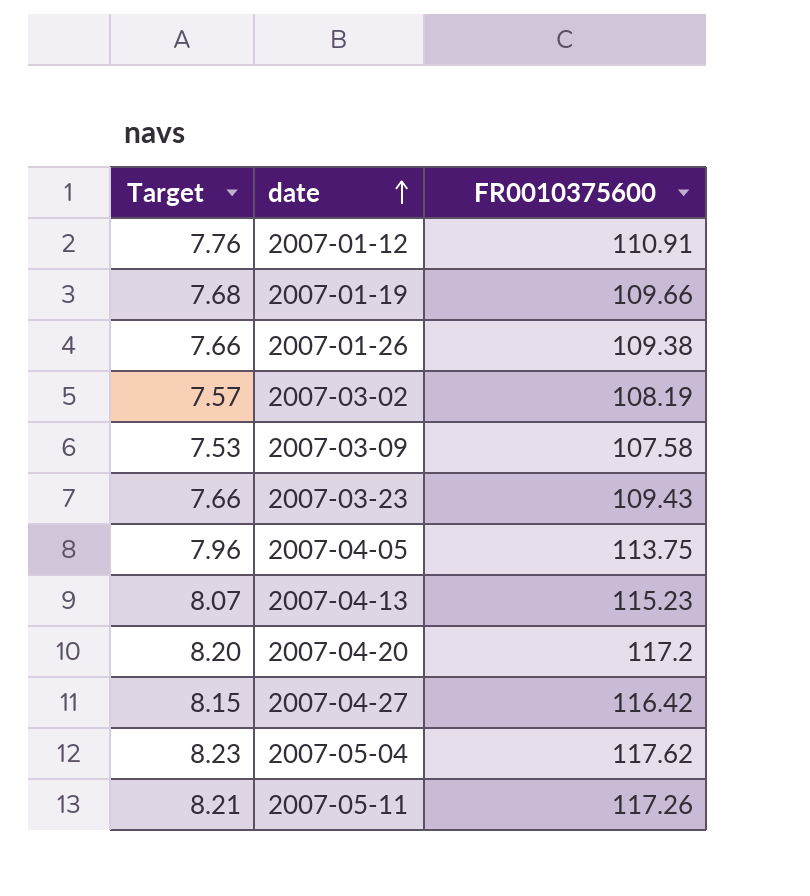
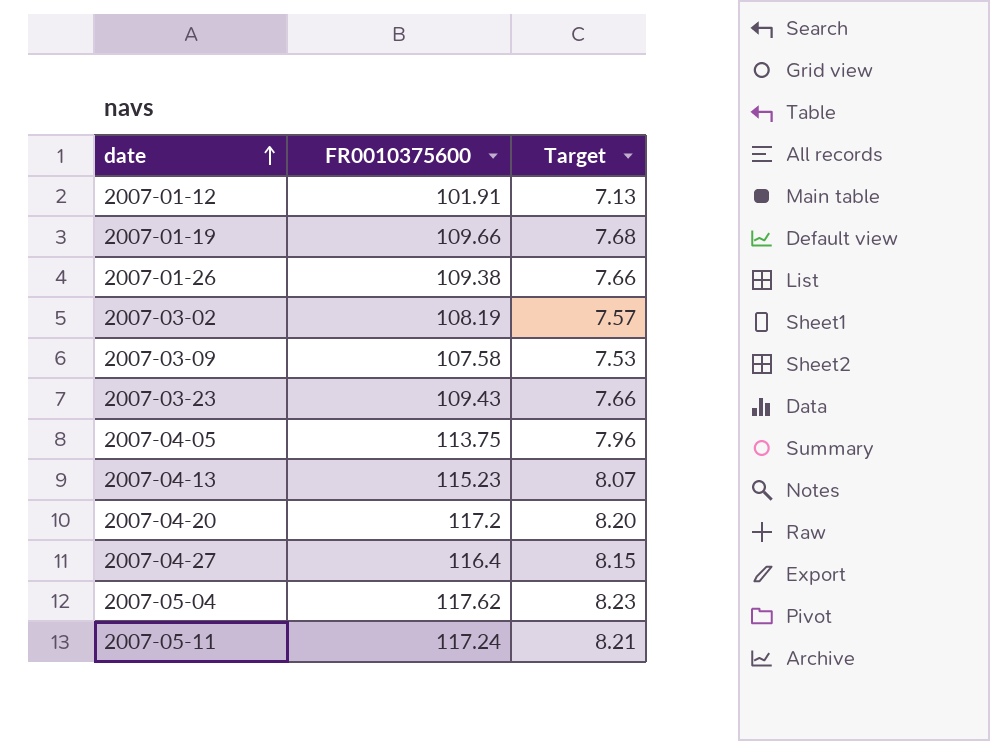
column Target | position: 1 -> 3
2007-01-12 | FR0010375600: 110.91 -> 101.91
2007-01-12 | Target: 7.76 -> 7.13
2007-04-27 | FR0010375600: 116.42 -> 116.4
2007-05-11 | FR0010375600: 117.26 -> 117.24

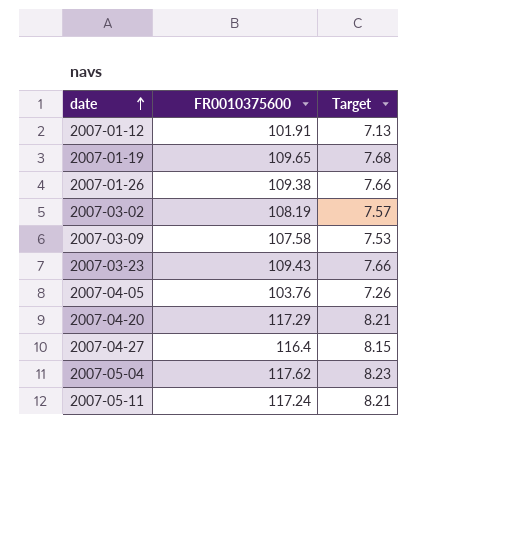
row 2007-04-13: 115.23 | 8.07 -> none
2007-01-19 | FR0010375600: 109.66 -> 109.65
2007-04-05 | FR0010375600: 113.75 -> 103.76
2007-04-05 | Target: 7.96 -> 7.26
2007-04-20 | FR0010375600: 117.2 -> 117.29
2007-04-20 | Target: 8.20 -> 8.21

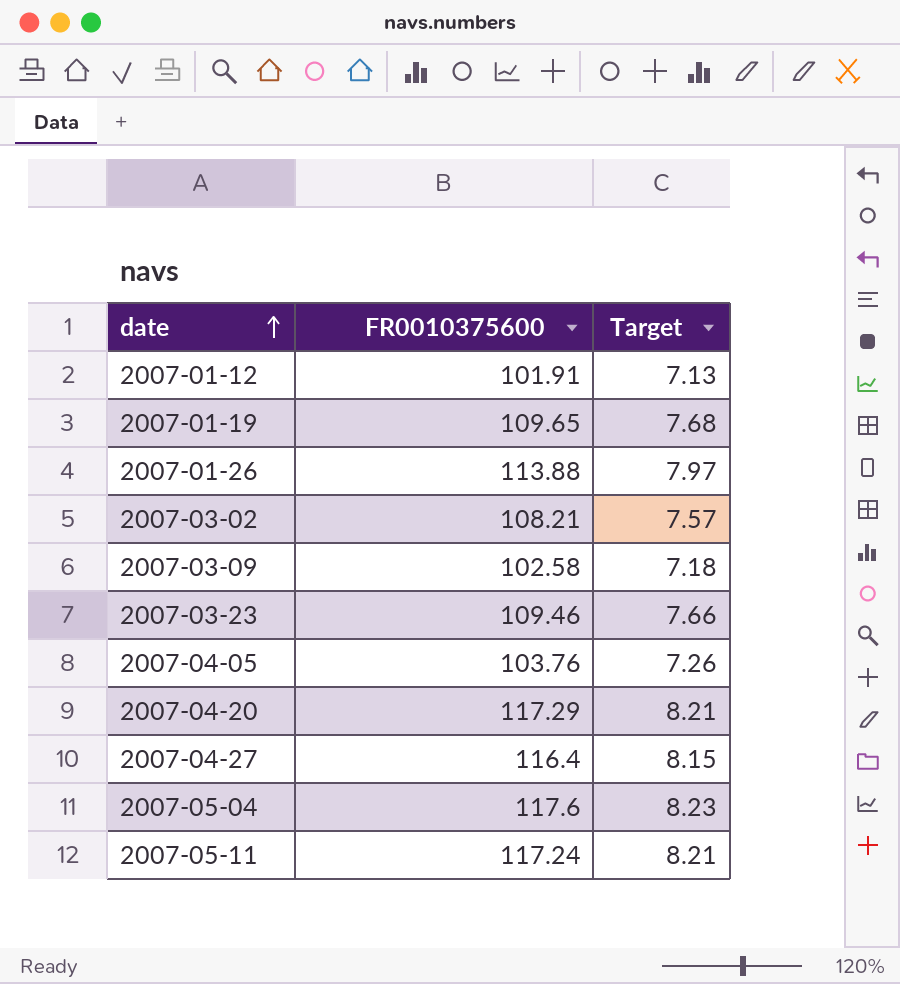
2007-01-26 | FR0010375600: 109.38 -> 113.88
2007-01-26 | Target: 7.66 -> 7.97
2007-03-02 | FR0010375600: 108.19 -> 108.21
2007-03-09 | FR0010375600: 107.58 -> 102.58
2007-03-09 | Target: 7.53 -> 7.18
2007-03-23 | FR0010375600: 109.43 -> 109.46
2007-05-04 | FR0010375600: 117.62 -> 117.6

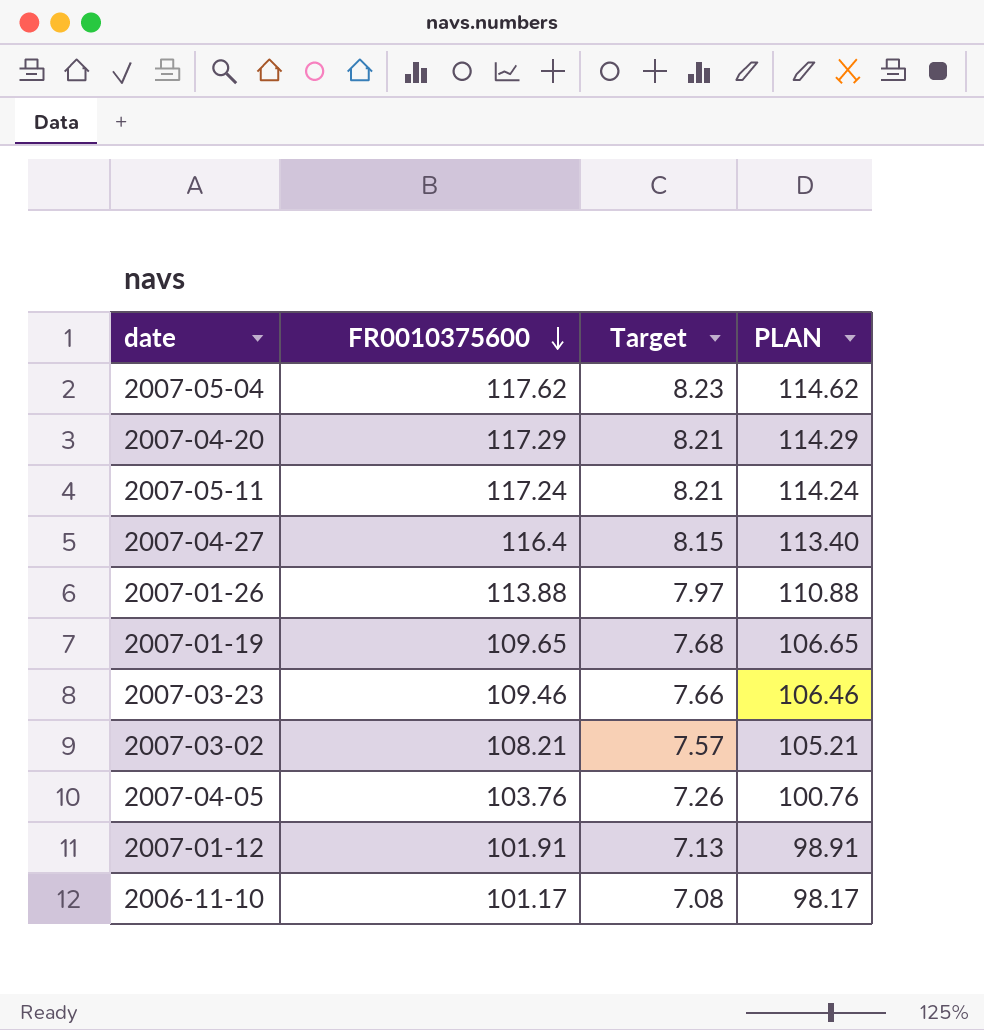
row order: date ascending -> FR0010375600 descending
column PLAN | formula: none -> [FR0010375600] - 3
row 2007-03-09: 102.58 | 7.18 -> none
2007-05-04 | FR0010375600: 117.6 -> 117.62
row 2006-11-10: none -> 101.17 | 7.08 | 98.17

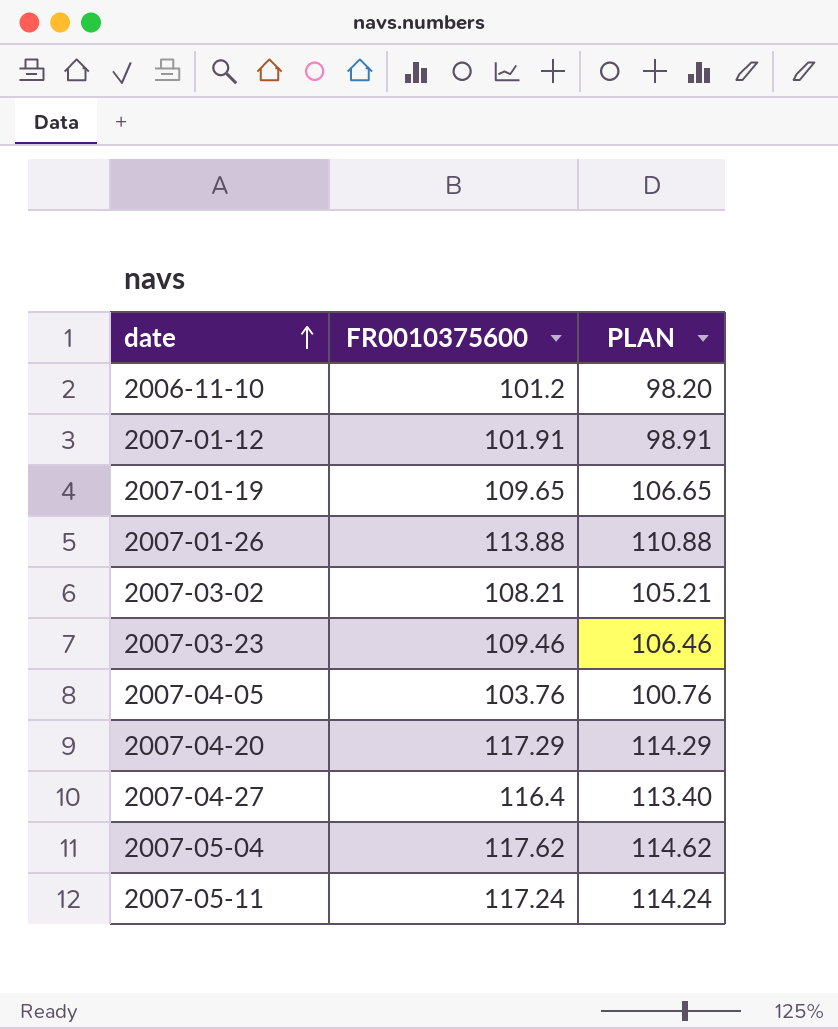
row order: FR0010375600 descending -> date ascending
column Target | formula: [FR0010375600] * 0.07 -> none
2006-11-10 | FR0010375600: 101.17 -> 101.2
2006-11-10 | PLAN: 98.17 -> 98.20

